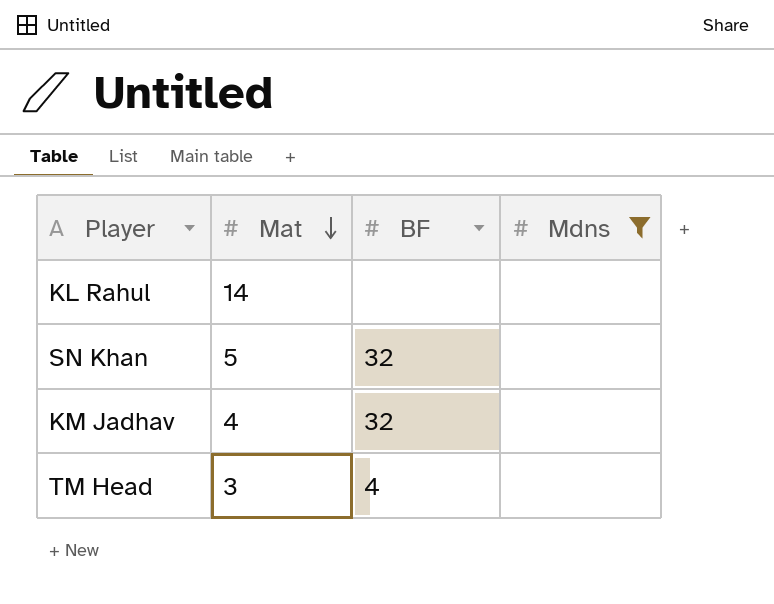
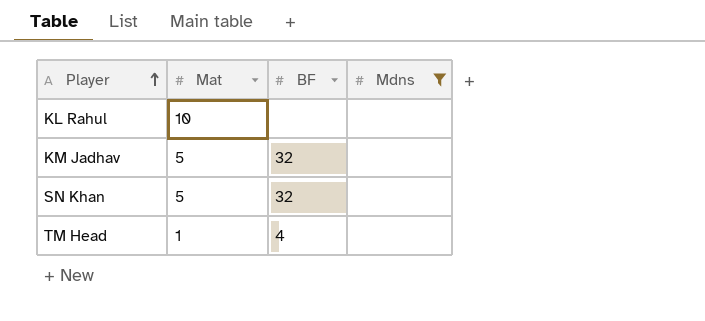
row order: Mat descending -> Player ascending
KL Rahul | Mat: 14 -> 10
KM Jadhav | Mat: 4 -> 5
TM Head | Mat: 3 -> 1

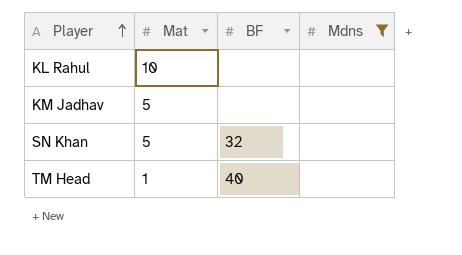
KM Jadhav | BF: 32 -> none
TM Head | BF: 4 -> 40

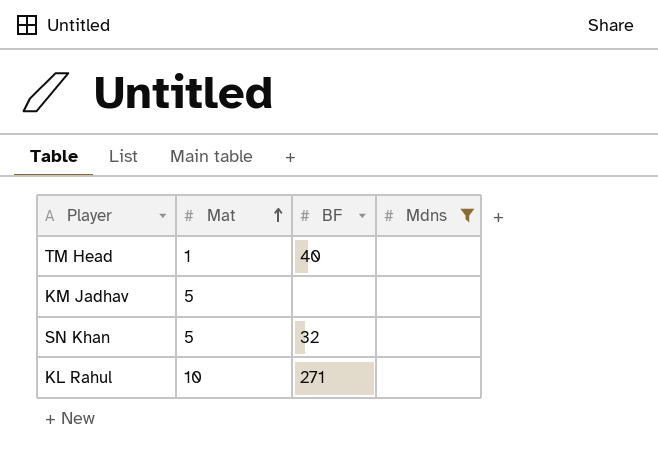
row order: Player ascending -> Mat ascending
KL Rahul | BF: none -> 271

